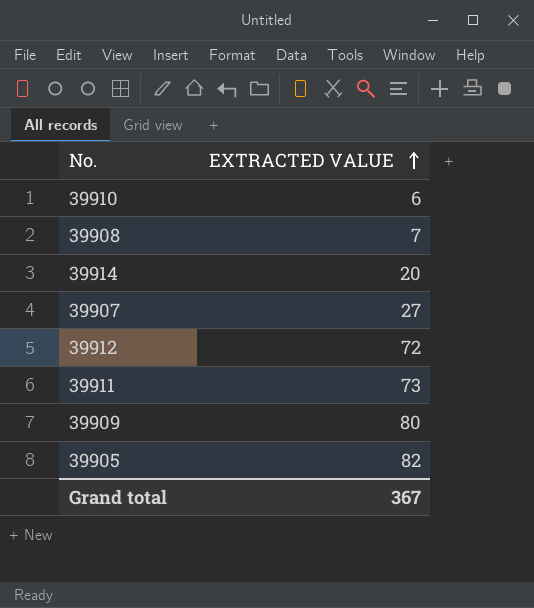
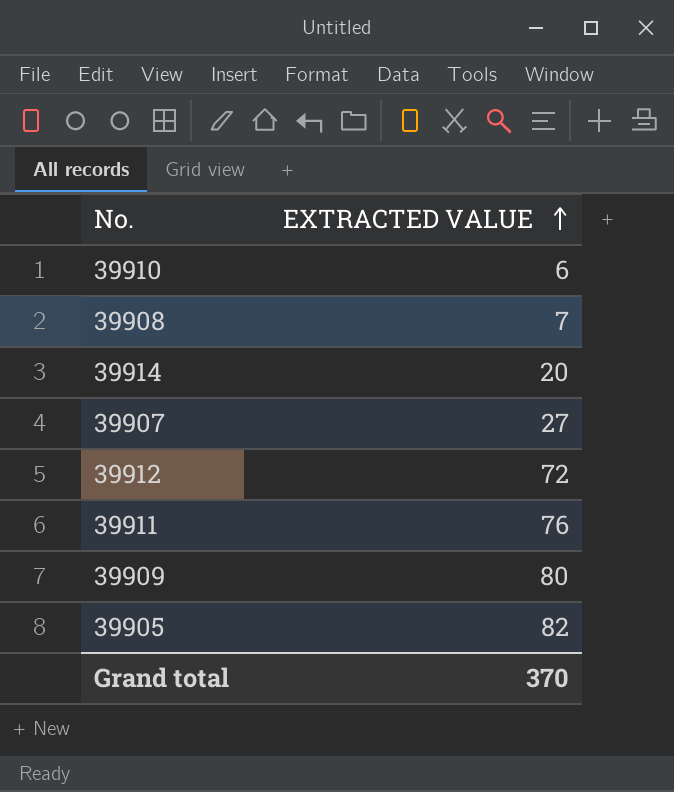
39911 | EXTRACTED VALUE: 73 -> 76
Grand total | EXTRACTED VALUE: 367 -> 370

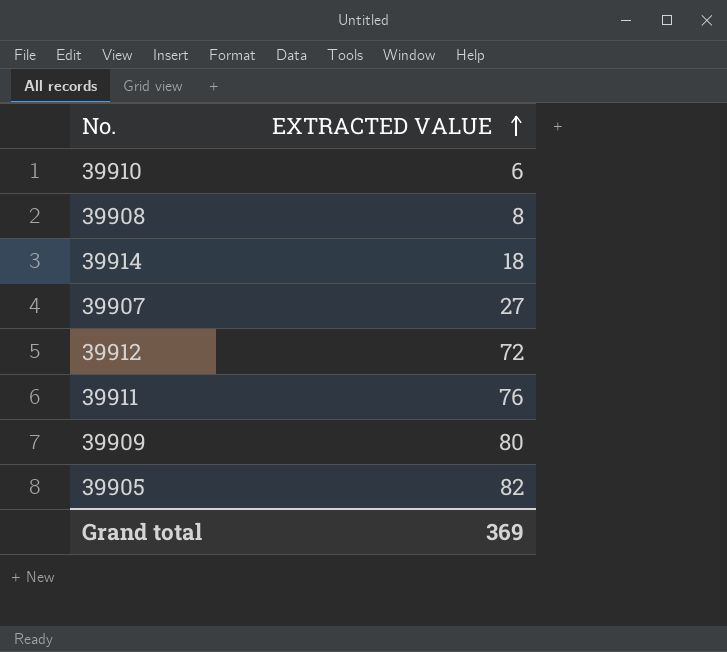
39908 | EXTRACTED VALUE: 7 -> 8
39914 | EXTRACTED VALUE: 20 -> 18
Grand total | EXTRACTED VALUE: 370 -> 369

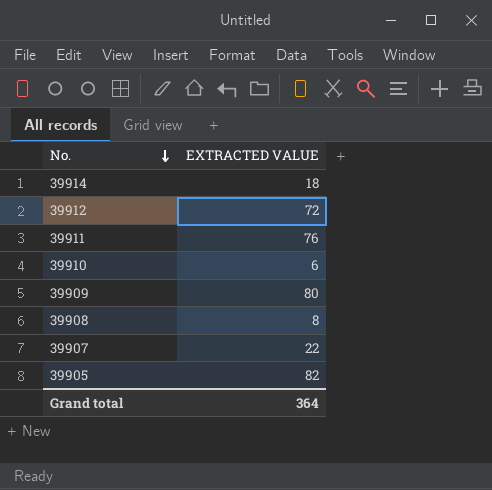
row order: EXTRACTED VALUE ascending -> No. descending
39907 | EXTRACTED VALUE: 27 -> 22
Grand total | EXTRACTED VALUE: 369 -> 364

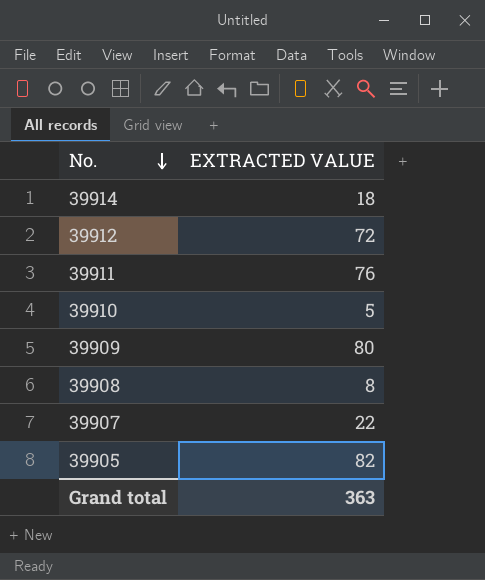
39910 | EXTRACTED VALUE: 6 -> 5
Grand total | EXTRACTED VALUE: 364 -> 363

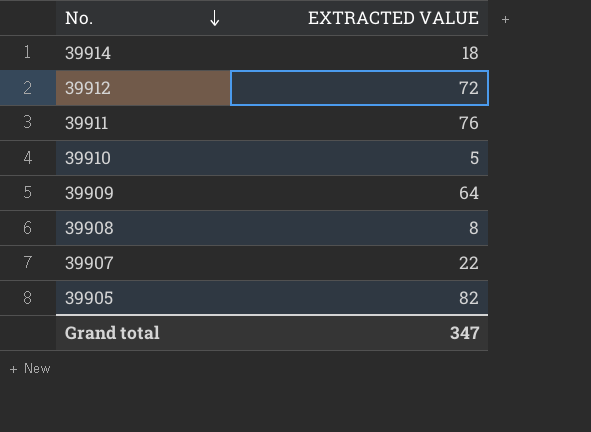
39909 | EXTRACTED VALUE: 80 -> 64
Grand total | EXTRACTED VALUE: 363 -> 347

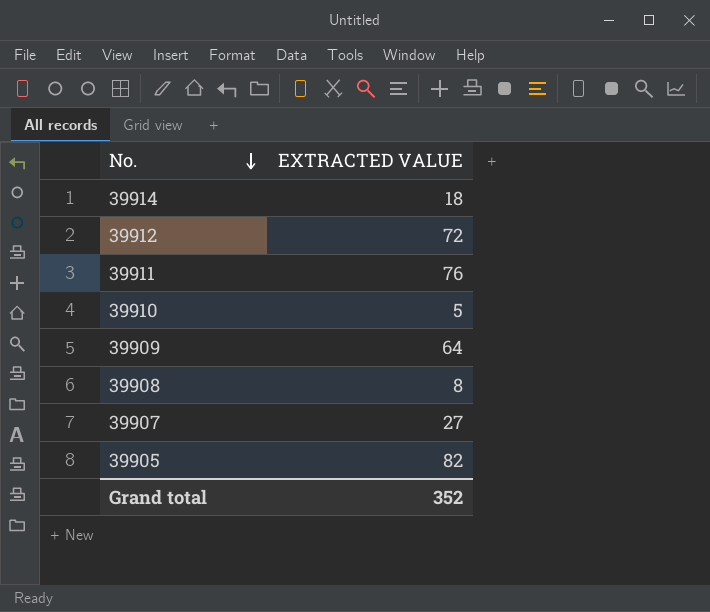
39907 | EXTRACTED VALUE: 22 -> 27
Grand total | EXTRACTED VALUE: 347 -> 352

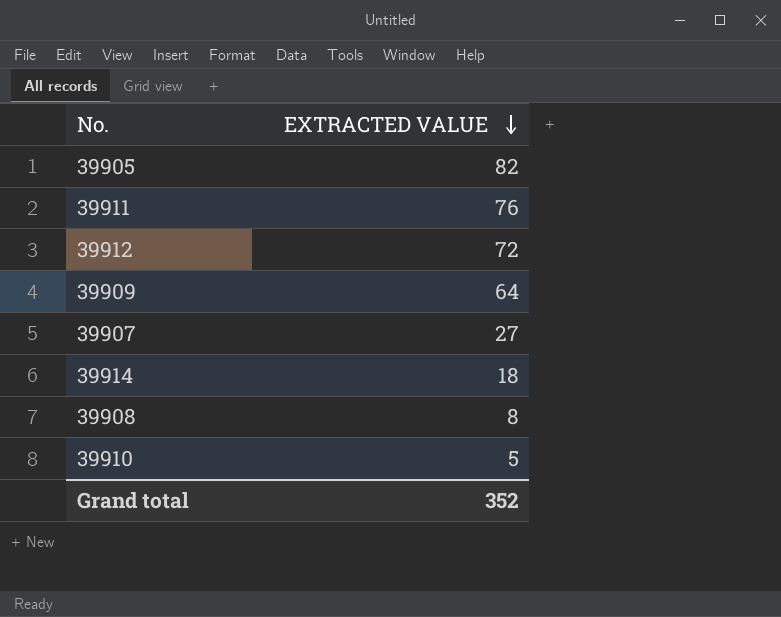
row order: No. descending -> EXTRACTED VALUE descending

